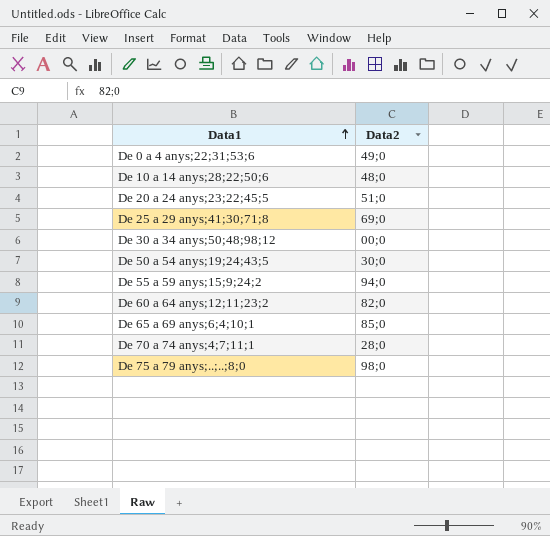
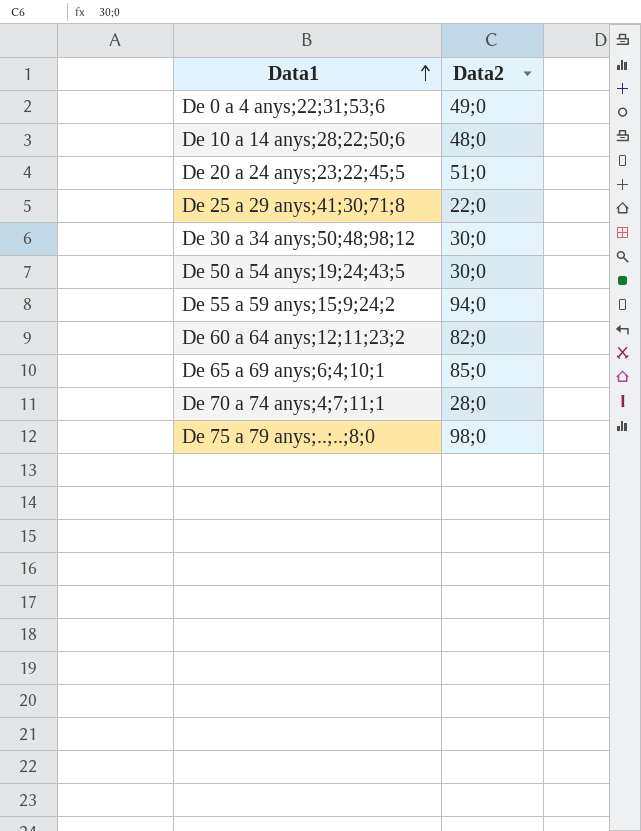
De 25 a 29 anys;41;30;71;8 | Data2: 69;0 -> 22;0
De 30 a 34 anys;50;48;98;12 | Data2: 00;0 -> 30;0

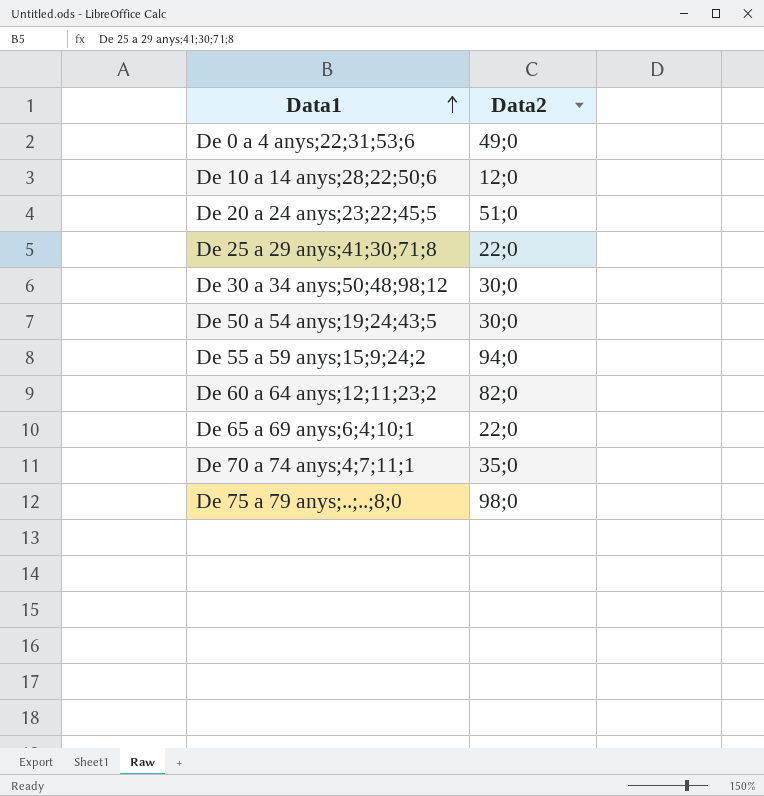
De 10 a 14 anys;28;22;50;6 | Data2: 48;0 -> 12;0
De 65 a 69 anys;6;4;10;1 | Data2: 85;0 -> 22;0
De 70 a 74 anys;4;7;11;1 | Data2: 28;0 -> 35;0

